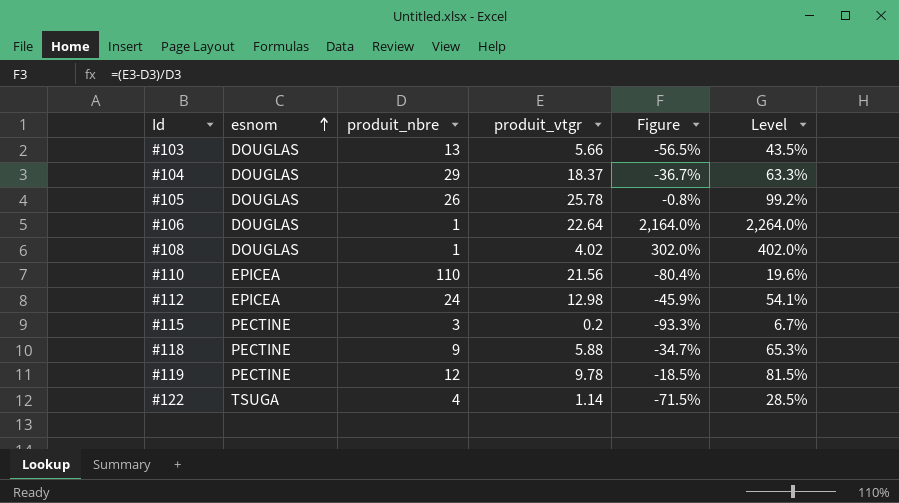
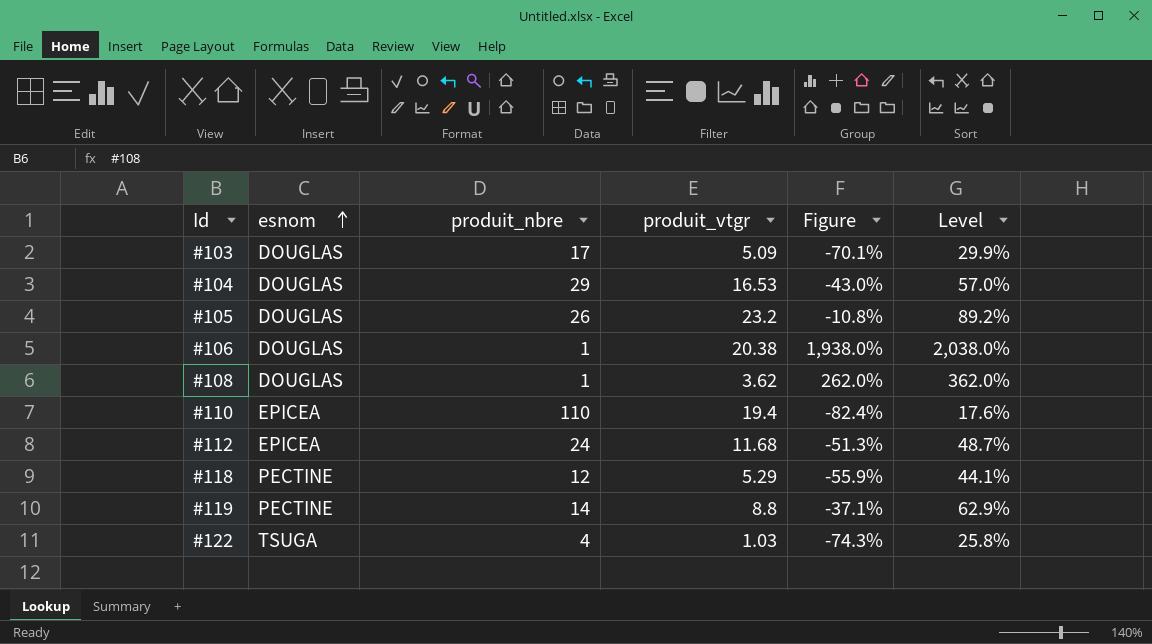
row #115: PECTINE | 3 | 0.2 | -93.3% | 6.7% -> none
#103 | produit_nbre: 13 -> 17
#103 | produit_vtgr: 5.66 -> 5.09
#103 | Figure: -56.5% -> -70.1%
#103 | Level: 43.5% -> 29.9%
#104 | produit_vtgr: 18.37 -> 16.53
#104 | Figure: -36.7% -> -43.0%
#104 | Level: 63.3% -> 57.0%
#105 | produit_vtgr: 25.78 -> 23.2
#105 | Figure: -0.8% -> -10.8%
#105 | Level: 99.2% -> 89.2%
#106 | produit_vtgr: 22.64 -> 20.38
#106 | Figure: 2,164.0% -> 1,938.0%
#106 | Level: 2,264.0% -> 2,038.0%
#108 | produit_vtgr: 4.02 -> 3.62
#108 | Figure: 302.0% -> 262.0%
#108 | Level: 402.0% -> 362.0%
#110 | produit_vtgr: 21.56 -> 19.4
#110 | Figure: -80.4% -> -82.4%
#110 | Level: 19.6% -> 17.6%
#112 | produit_vtgr: 12.98 -> 11.68
#112 | Figure: -45.9% -> -51.3%
#112 | Level: 54.1% -> 48.7%
#118 | produit_nbre: 9 -> 12
#118 | produit_vtgr: 5.88 -> 5.29
#118 | Figure: -34.7% -> -55.9%
#118 | Level: 65.3% -> 44.1%
#119 | produit_nbre: 12 -> 14
#119 | produit_vtgr: 9.78 -> 8.8
#119 | Figure: -18.5% -> -37.1%
#119 | Level: 81.5% -> 62.9%
#122 | produit_vtgr: 1.14 -> 1.03
#122 | Figure: -71.5% -> -74.3%
#122 | Level: 28.5% -> 25.8%

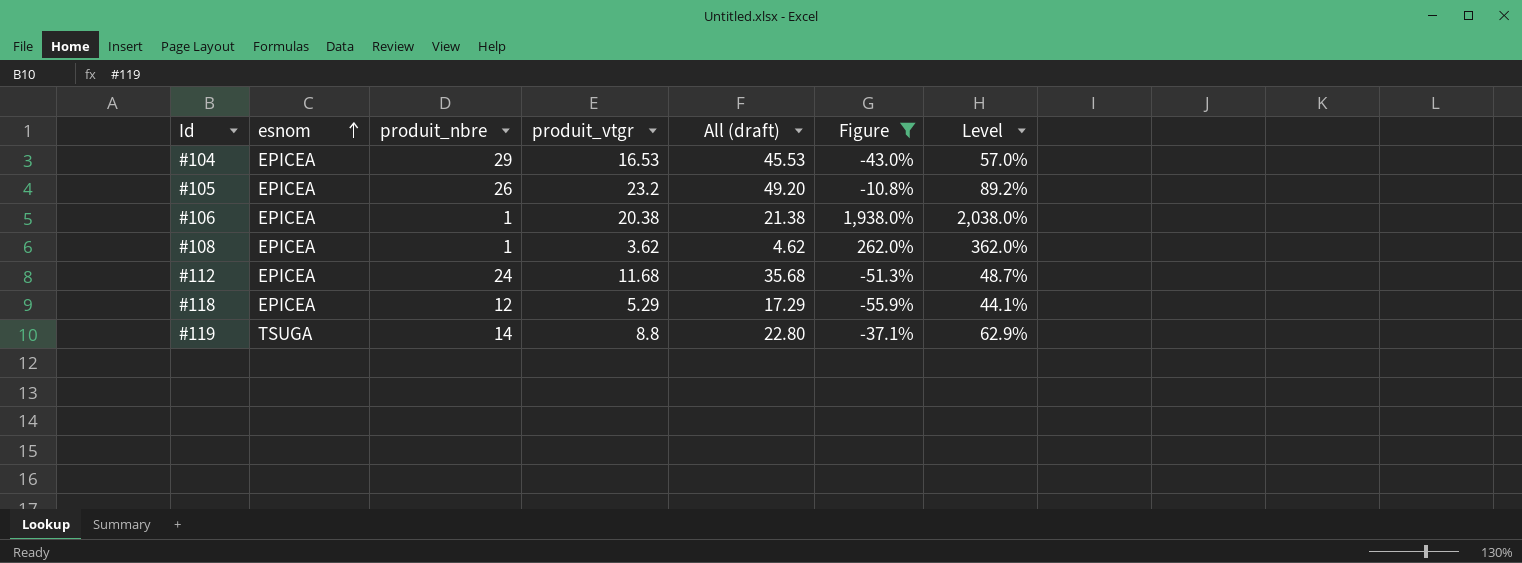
filter: none -> Figure >= -55.9%
column All (draft) | formula: none -> [produit_nbre] + [produit_vtgr]
#104 | esnom: DOUGLAS -> EPICEA
#105 | esnom: DOUGLAS -> EPICEA
#106 | esnom: DOUGLAS -> EPICEA
#108 | esnom: DOUGLAS -> EPICEA
#118 | esnom: PECTINE -> EPICEA
#119 | esnom: PECTINE -> TSUGA

